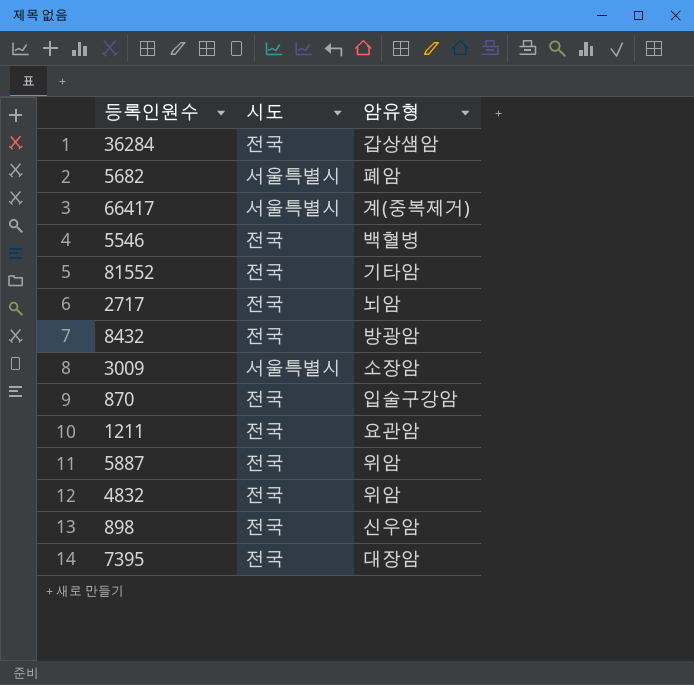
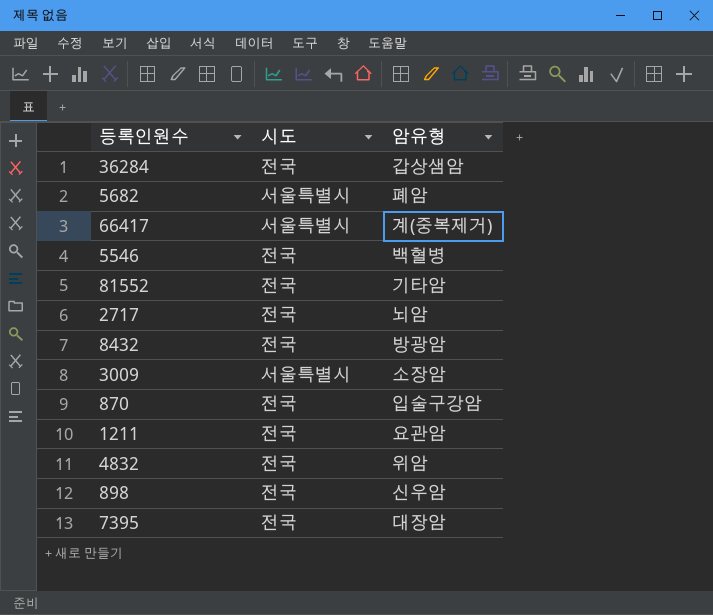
row 5887: 전국 | 위암 -> none

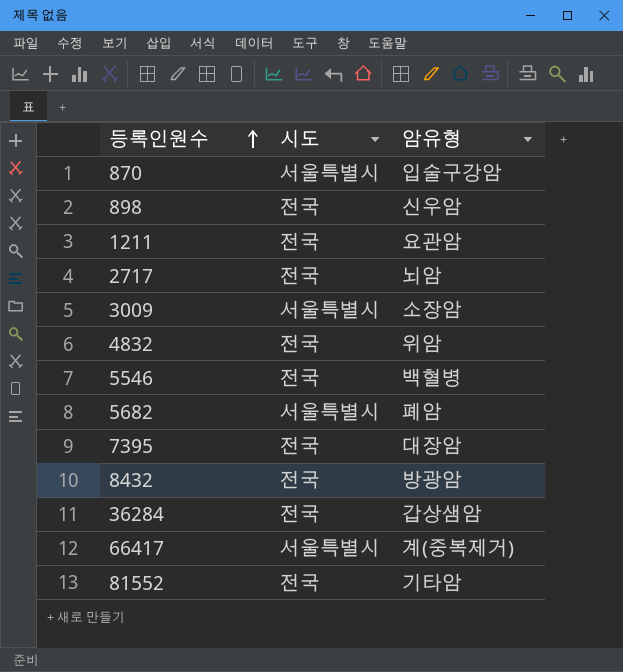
row order: none -> 등록인원수 ascending
870 | 시도: 전국 -> 서울특별시

